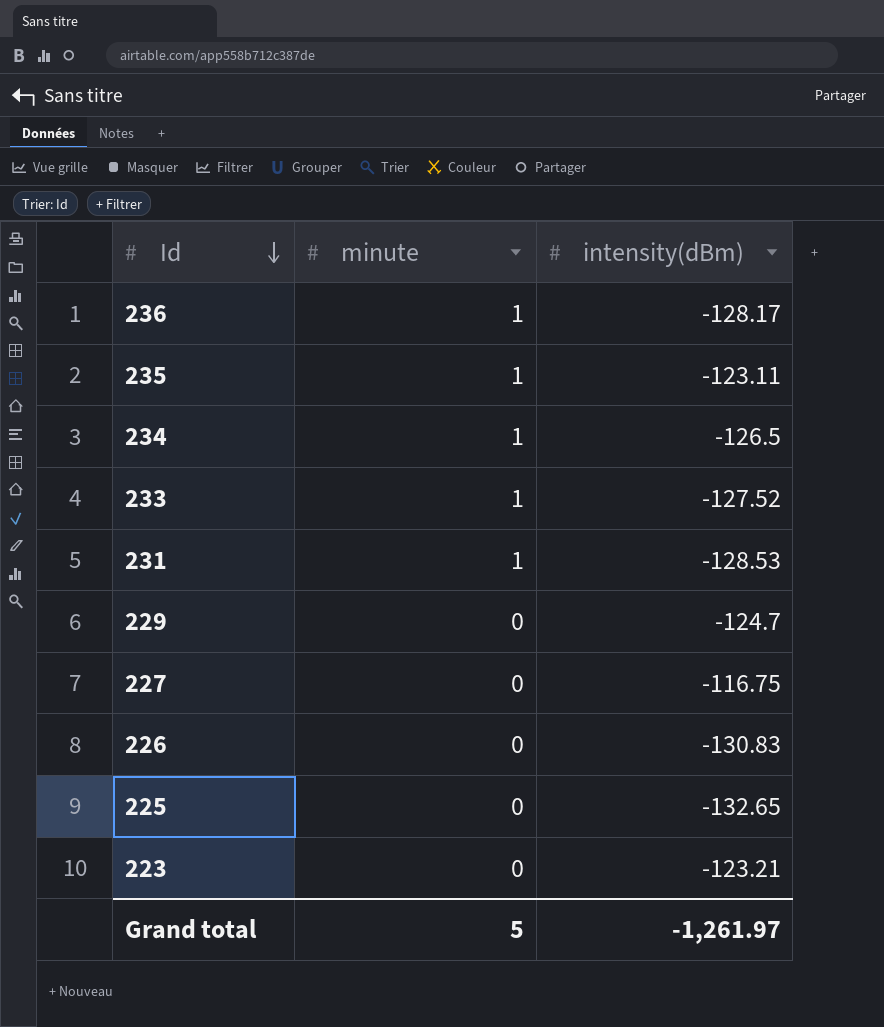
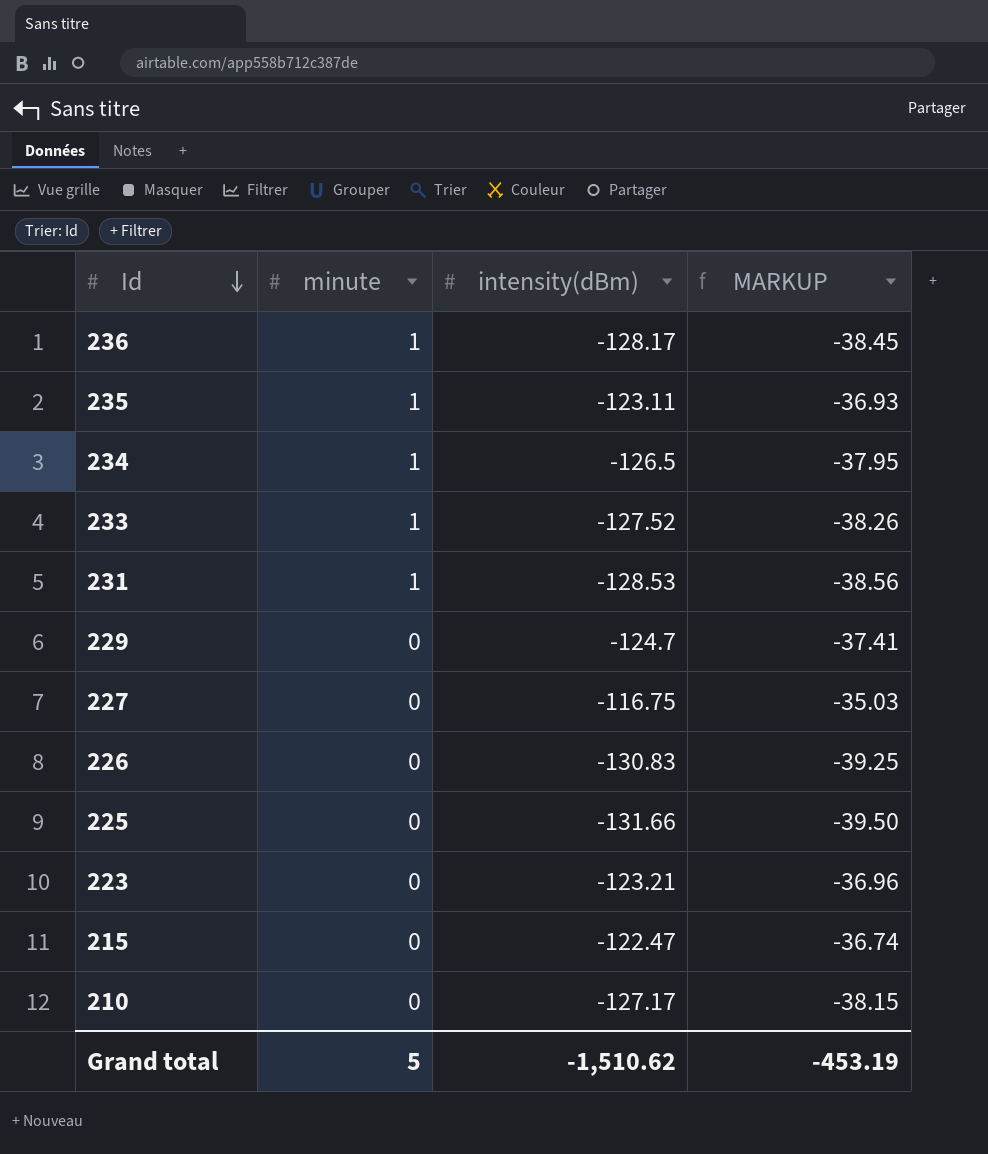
column MARKUP | formula: none -> [intensity(dBm)] * 0.3
225 | intensity(dBm): -132.65 -> -131.66
row 215: none -> 0 | -122.47 | -36.74
row 210: none -> 0 | -127.17 | -38.15
Grand total | intensity(dBm): -1,261.97 -> -1,510.62

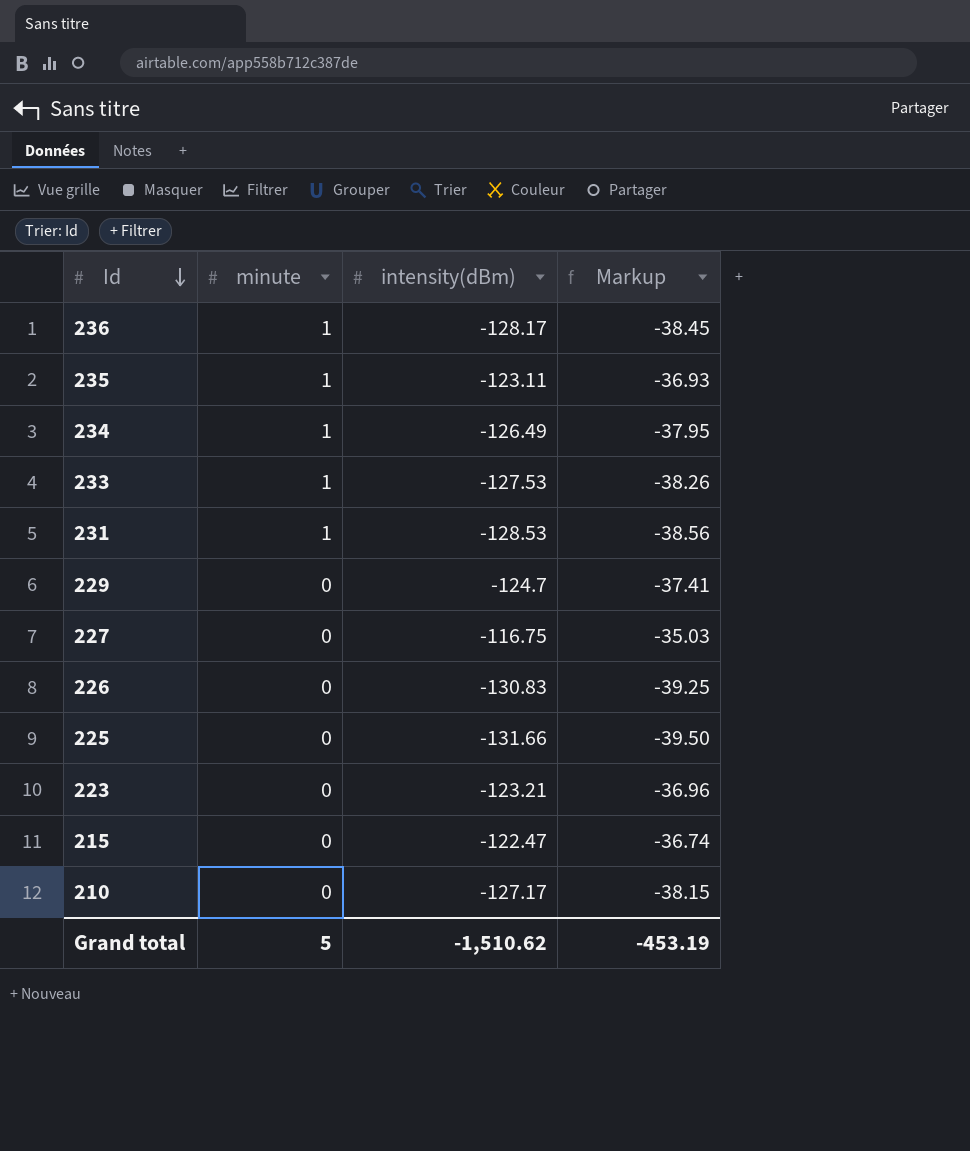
column name: MARKUP -> Markup
234 | intensity(dBm): -126.5 -> -126.49
233 | intensity(dBm): -127.52 -> -127.53

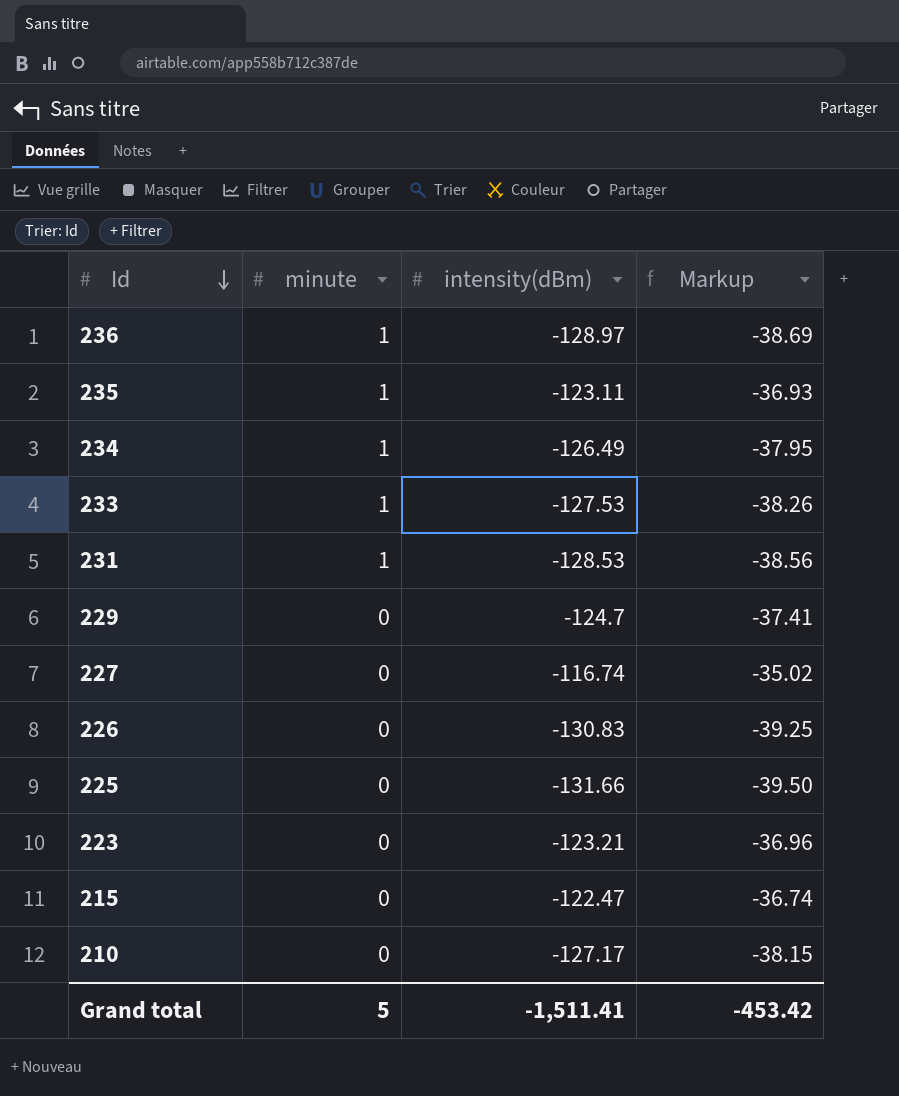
236 | intensity(dBm): -128.17 -> -128.97
236 | Markup: -38.45 -> -38.69
227 | intensity(dBm): -116.75 -> -116.74
227 | Markup: -35.03 -> -35.02
Grand total | intensity(dBm): -1,510.62 -> -1,511.41
Grand total | Markup: -453.19 -> -453.42

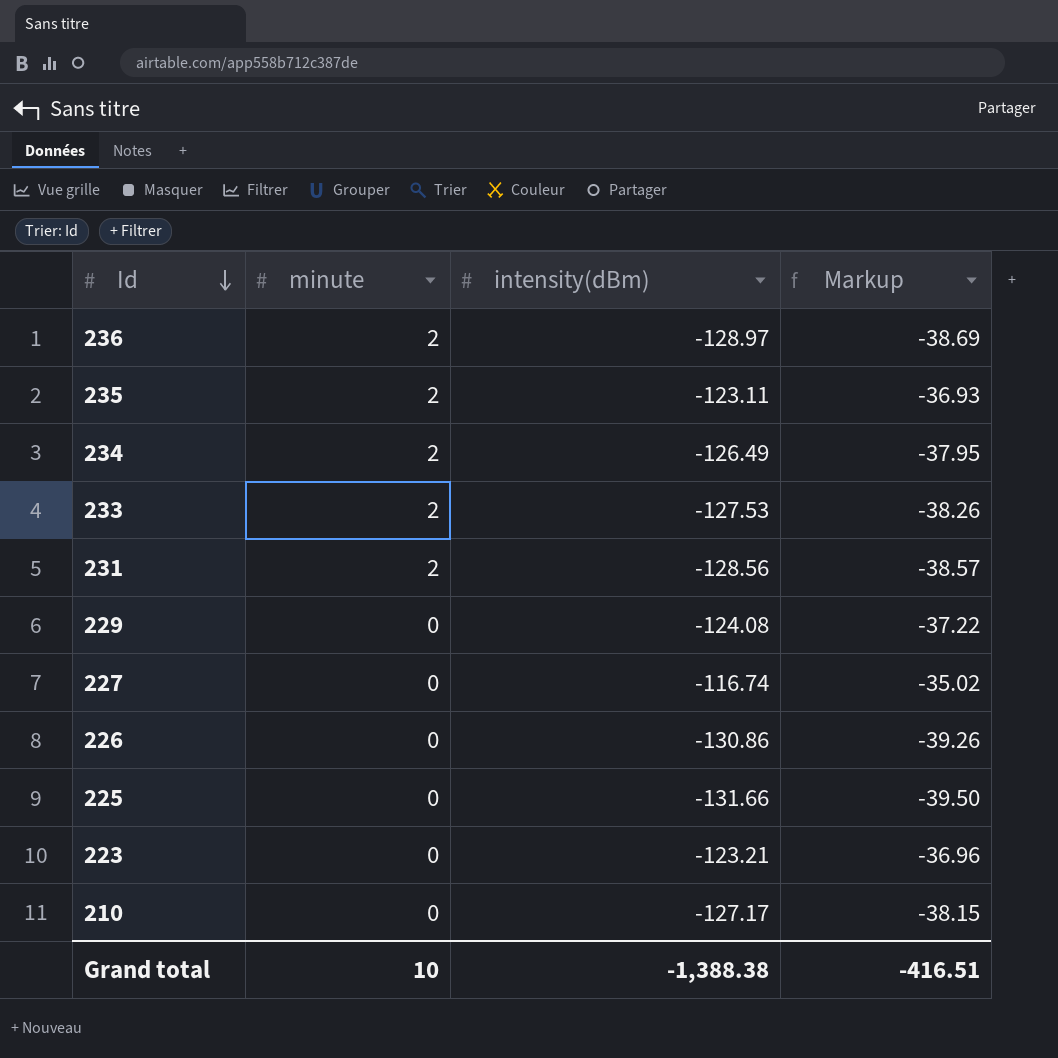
row 215: 0 | -122.47 | -36.74 -> none
236 | minute: 1 -> 2
235 | minute: 1 -> 2
234 | minute: 1 -> 2
233 | minute: 1 -> 2
231 | minute: 1 -> 2
231 | intensity(dBm): -128.53 -> -128.56
231 | Markup: -38.56 -> -38.57
229 | intensity(dBm): -124.7 -> -124.08
229 | Markup: -37.41 -> -37.22
226 | intensity(dBm): -130.83 -> -130.86
226 | Markup: -39.25 -> -39.26
Grand total | minute: 5 -> 10
Grand total | intensity(dBm): -1,511.41 -> -1,388.38
Grand total | Markup: -453.42 -> -416.51

